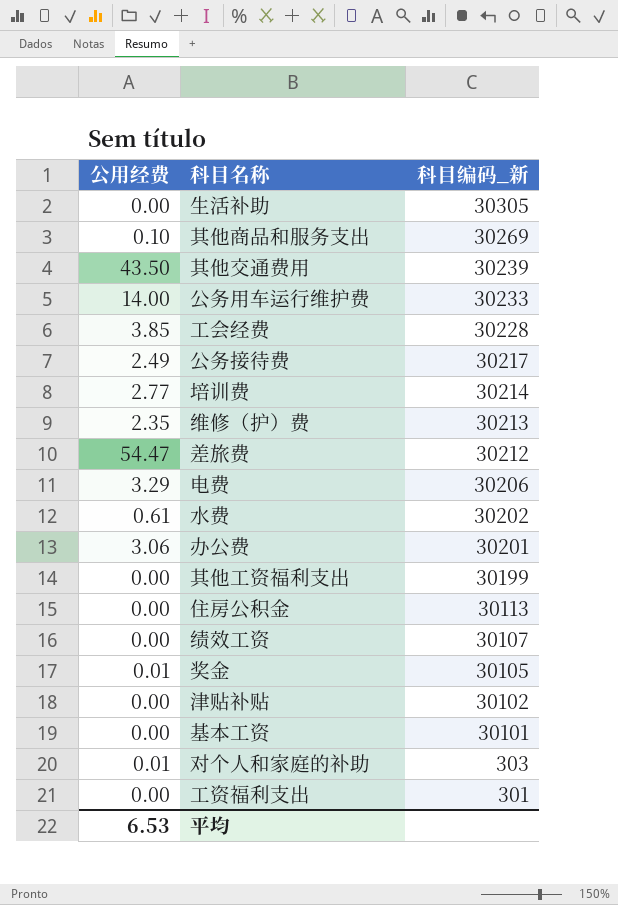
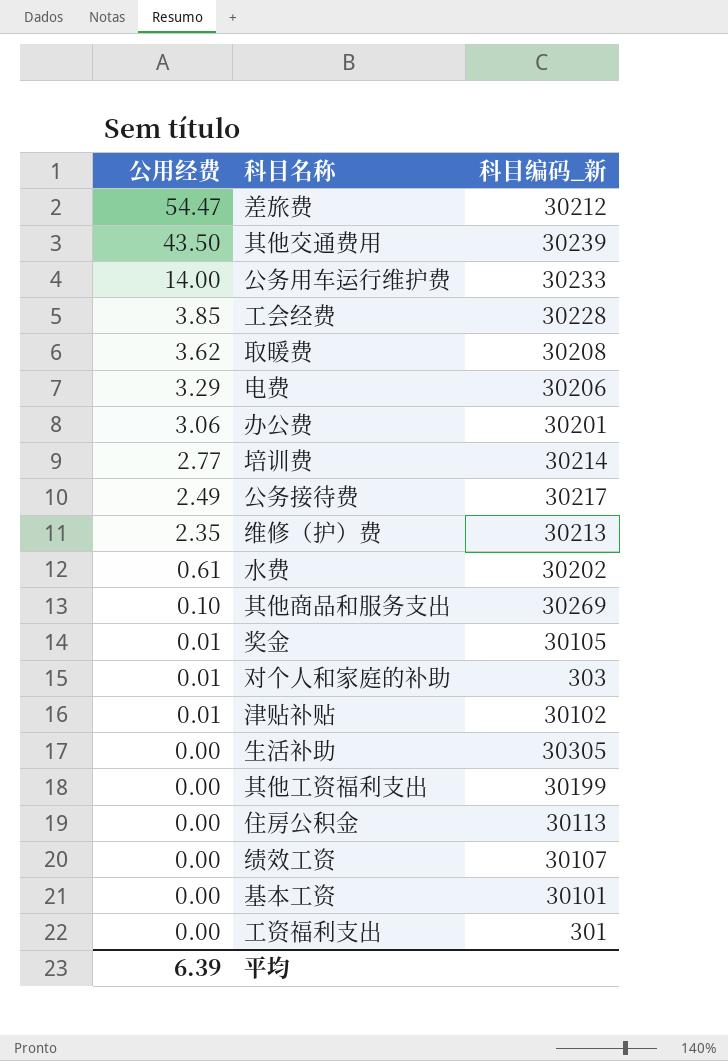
row order: 科目编码_新 descending -> 公用经费 descending
row 取暖费: none -> 3.62 | 30208
津贴补贴 | 公用经费: 0.00 -> 0.01
平均 | 公用经费: 6.53 -> 6.39

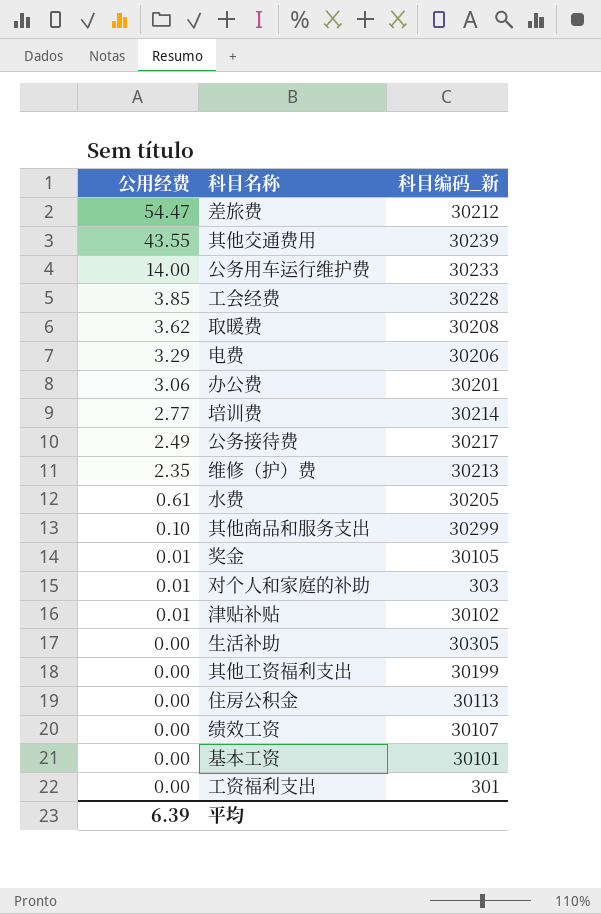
其他交通费用 | 公用经费: 43.50 -> 43.55
水费 | 科目编码_新: 30202 -> 30205
其他商品和服务支出 | 科目编码_新: 30269 -> 30299

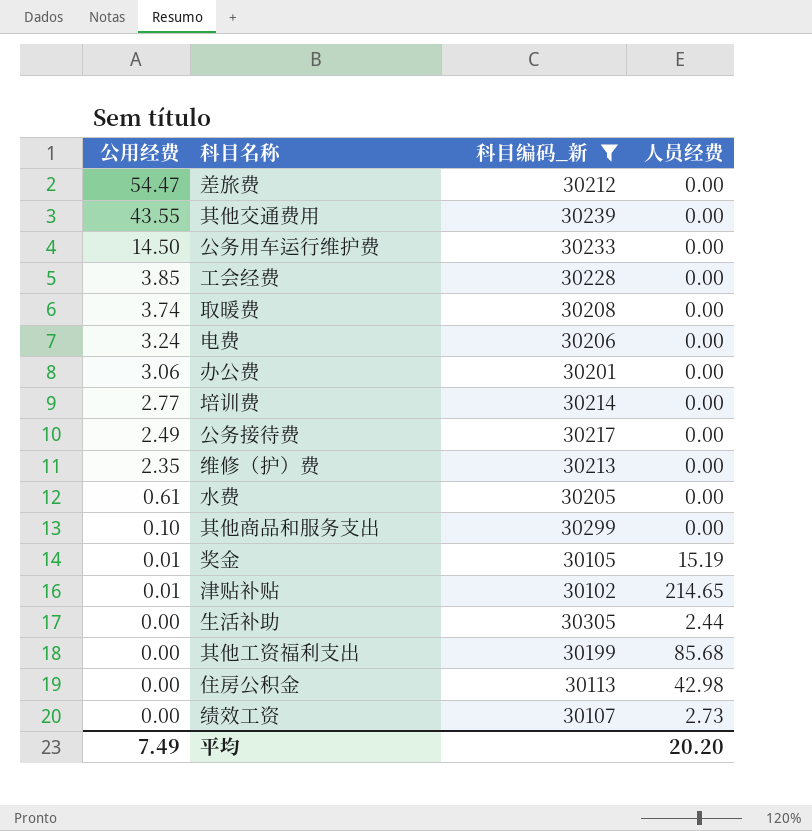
filter: none -> 科目编码_新 >= 30102
column 人员经费 | position: none -> 4
公务用车运行维护费 | 公用经费: 14.00 -> 14.50
取暖费 | 公用经费: 3.62 -> 3.74
电费 | 公用经费: 3.29 -> 3.24
平均 | 公用经费: 6.39 -> 7.49

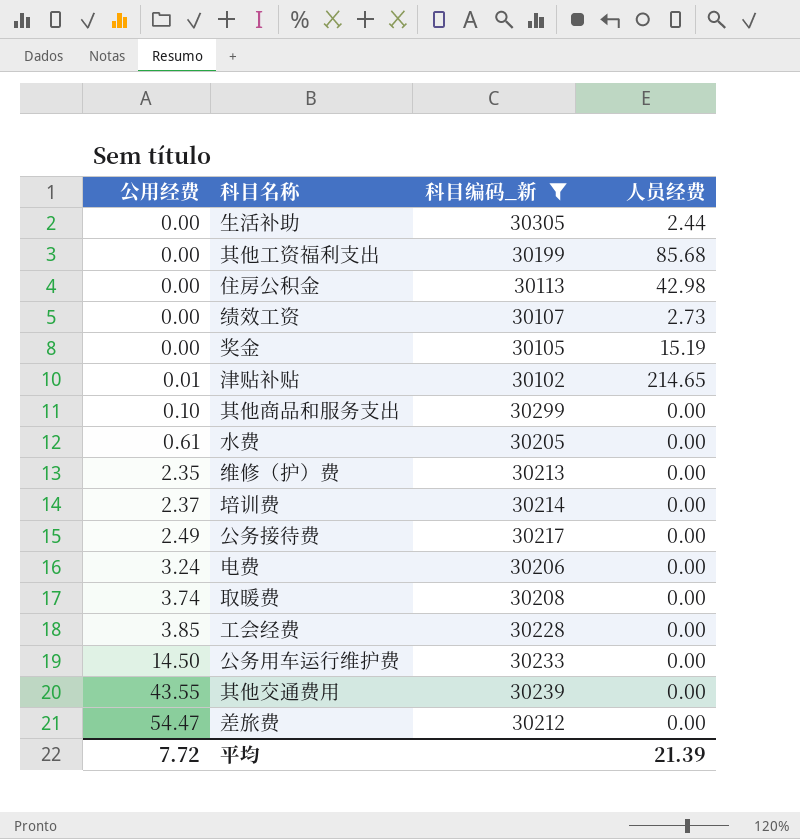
row order: 公用经费 descending -> 公用经费 ascending
row 办公费: 3.06 | 30201 | 0.00 -> none
奖金 | 公用经费: 0.01 -> 0.00
培训费 | 公用经费: 2.77 -> 2.37
平均 | 公用经费: 7.49 -> 7.72
平均 | 人员经费: 20.20 -> 21.39

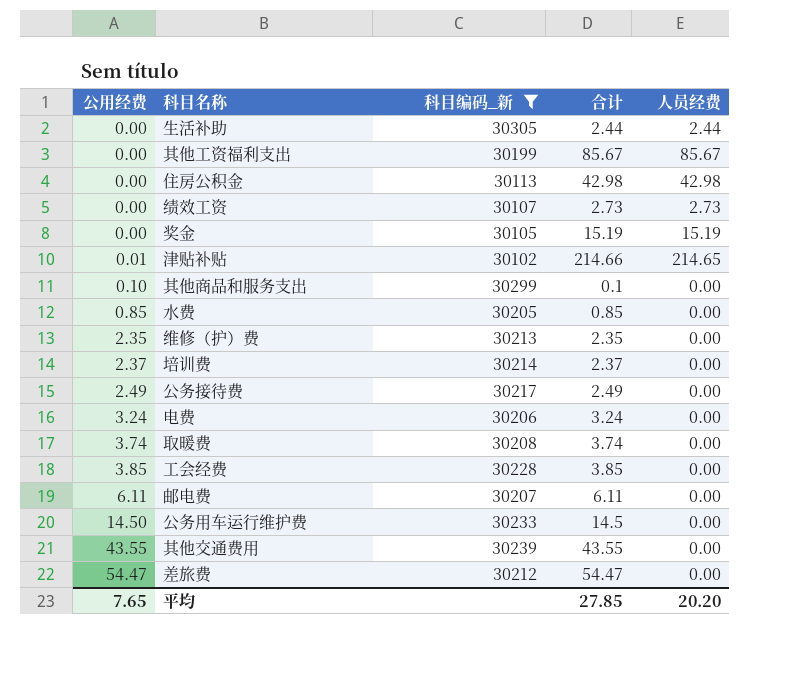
column 合计 | formula: none -> [公用经费] + [人员经费]
其他工资福利支出 | 人员经费: 85.68 -> 85.67
水费 | 公用经费: 0.61 -> 0.85
row 邮电费: none -> 6.11 | 30207 | 6.11 | 0.00
平均 | 公用经费: 7.72 -> 7.65
平均 | 人员经费: 21.39 -> 20.20

